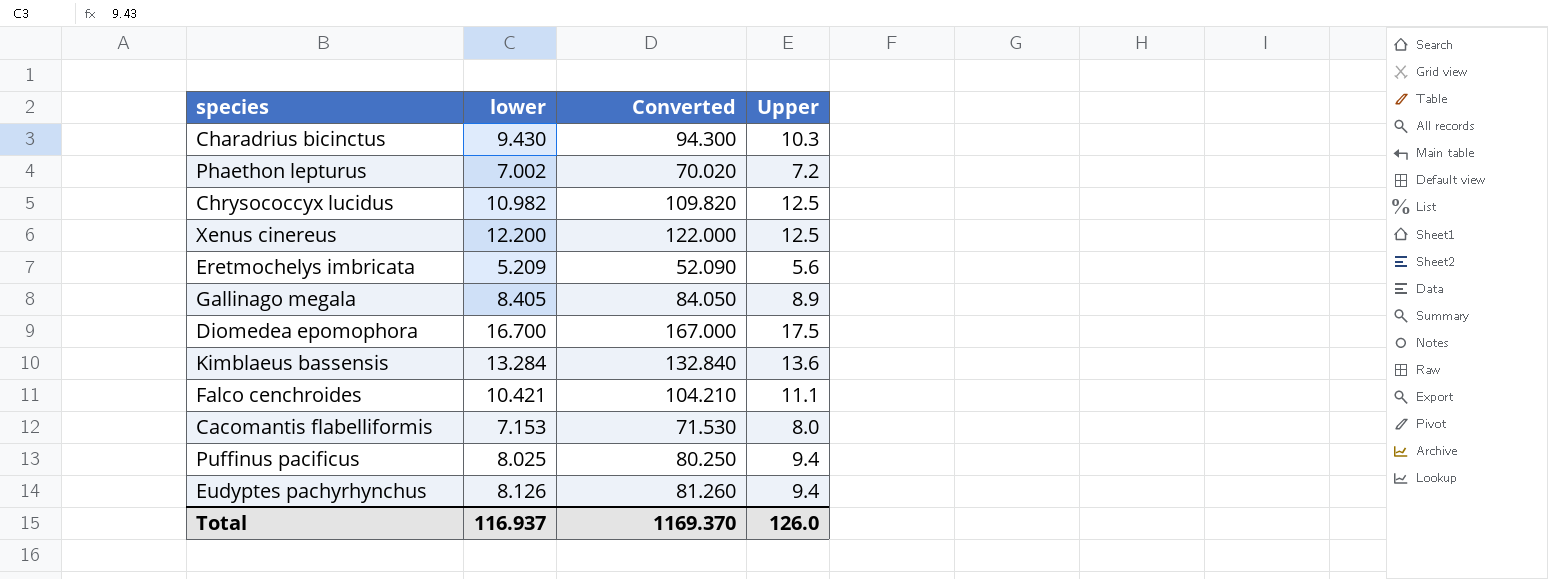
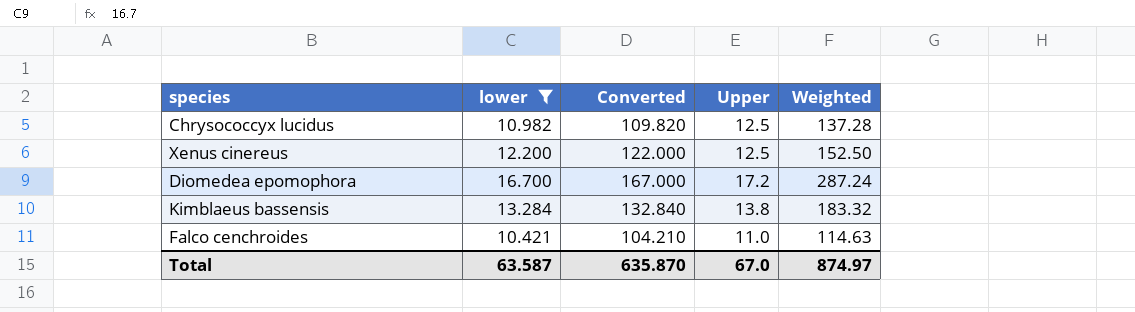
filter: none -> lower >= 10.421
column Weighted | formula: none -> [lower] * [Upper]
Diomedea epomophora | Upper: 17.5 -> 17.2
Kimblaeus bassensis | Upper: 13.6 -> 13.8
Falco cenchroides | Upper: 11.1 -> 11.0
Total | lower: 116.937 -> 63.587
Total | Converted: 1169.370 -> 635.870
Total | Upper: 126.0 -> 67.0

